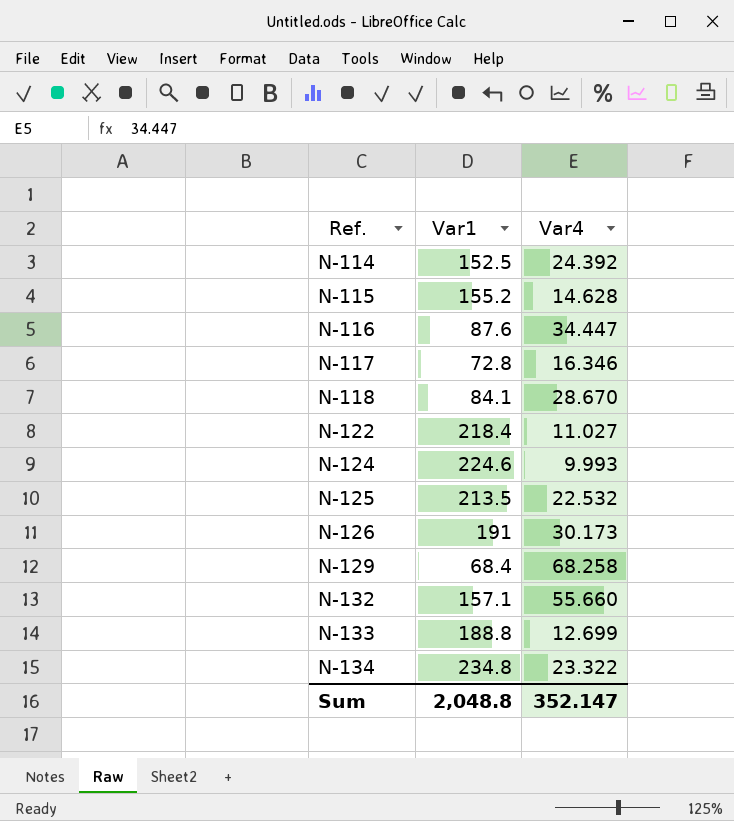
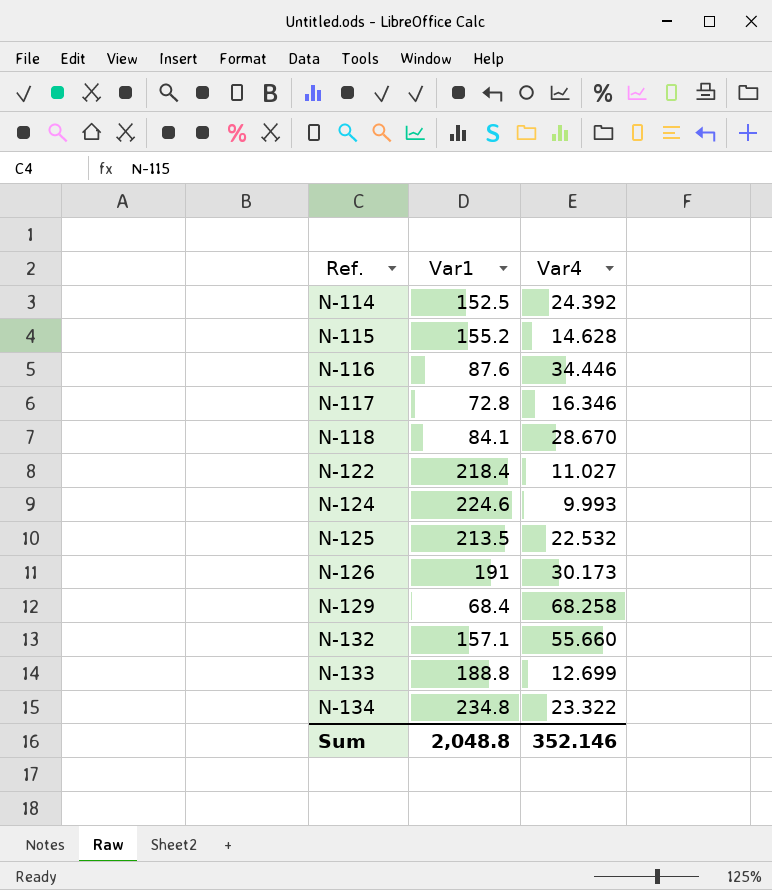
N-116 | Var4: 34.447 -> 34.446
Sum | Var4: 352.147 -> 352.146

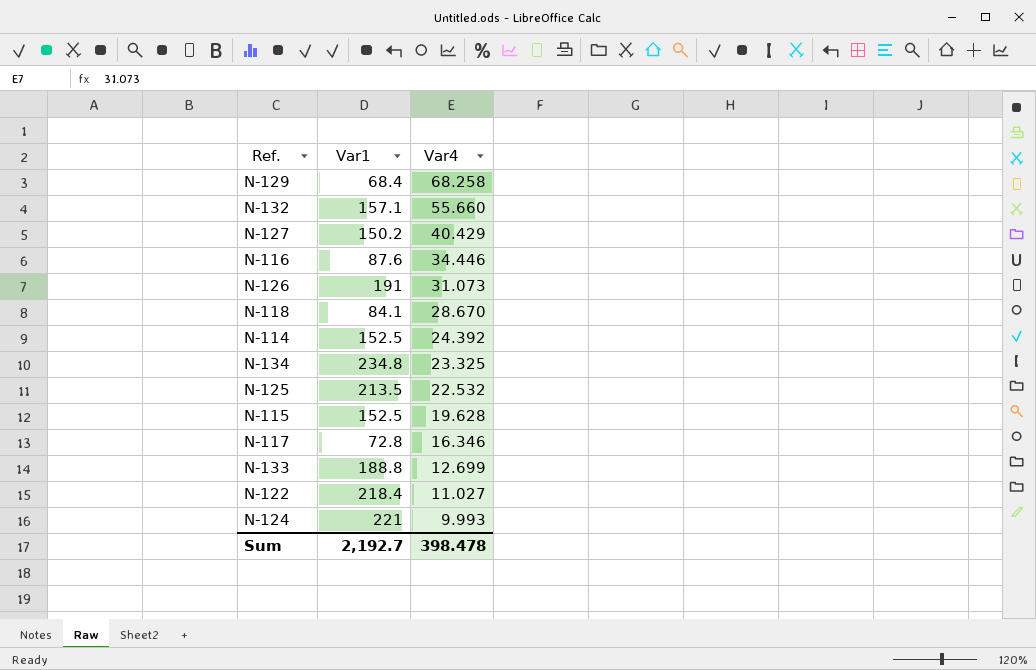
row order: Ref. ascending -> Var4 descending
row N-127: none -> 150.2 | 40.429
N-126 | Var4: 30.173 -> 31.073
N-134 | Var4: 23.322 -> 23.325
N-115 | Var1: 155.2 -> 152.5
N-115 | Var4: 14.628 -> 19.628
N-124 | Var1: 224.6 -> 221
Sum | Var1: 2,048.8 -> 2,192.7
Sum | Var4: 352.146 -> 398.478

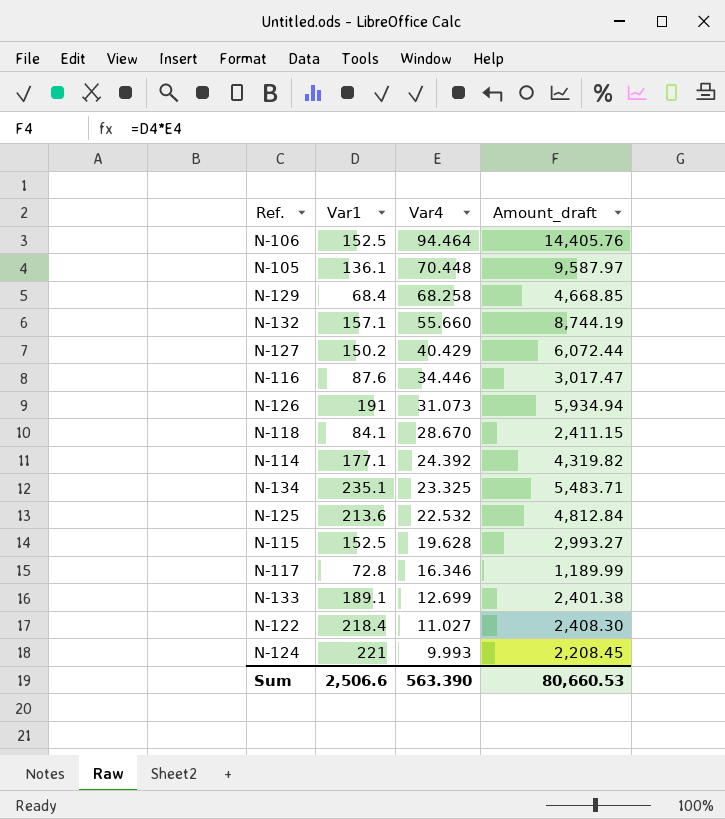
column Amount_draft | formula: none -> [Var1] * [Var4]
row N-106: none -> 152.5 | 94.464 | 14,405.76
row N-105: none -> 136.1 | 70.448 | 9,587.97
N-114 | Var1: 152.5 -> 177.1
N-134 | Var1: 234.8 -> 235.1
N-125 | Var1: 213.5 -> 213.6
N-133 | Var1: 188.8 -> 189.1
Sum | Var1: 2,192.7 -> 2,506.6
Sum | Var4: 398.478 -> 563.390

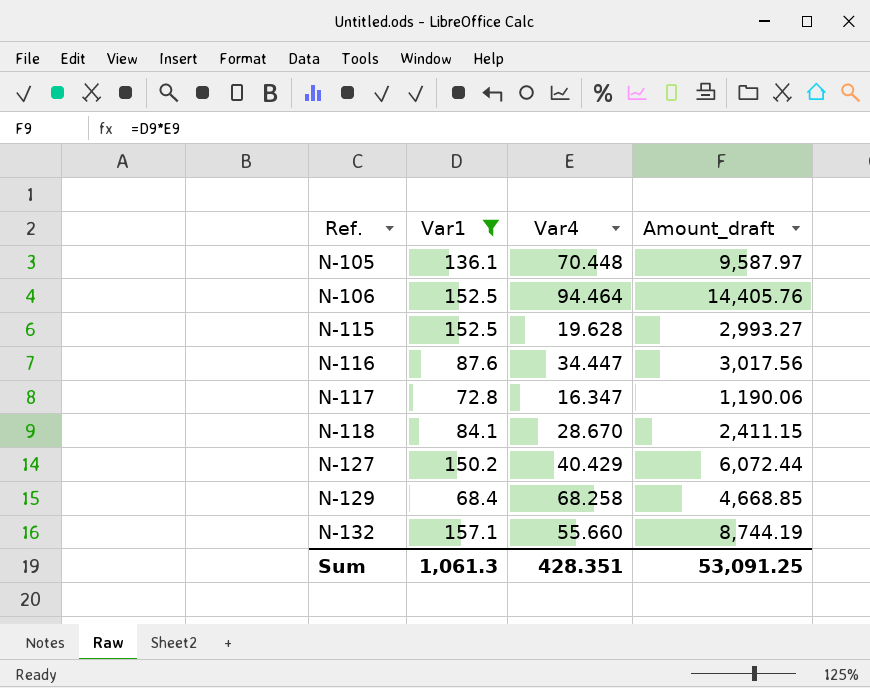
filter: none -> Var1 <= 157.1
row order: Var4 descending -> Ref. ascending
N-116 | Var4: 34.446 -> 34.447
N-116 | Amount_draft: 3,017.47 -> 3,017.56
N-117 | Var4: 16.346 -> 16.347
N-117 | Amount_draft: 1,189.99 -> 1,190.06
Sum | Var1: 2,506.6 -> 1,061.3
Sum | Var4: 563.390 -> 428.351
Sum | Amount_draft: 80,660.53 -> 53,091.25

